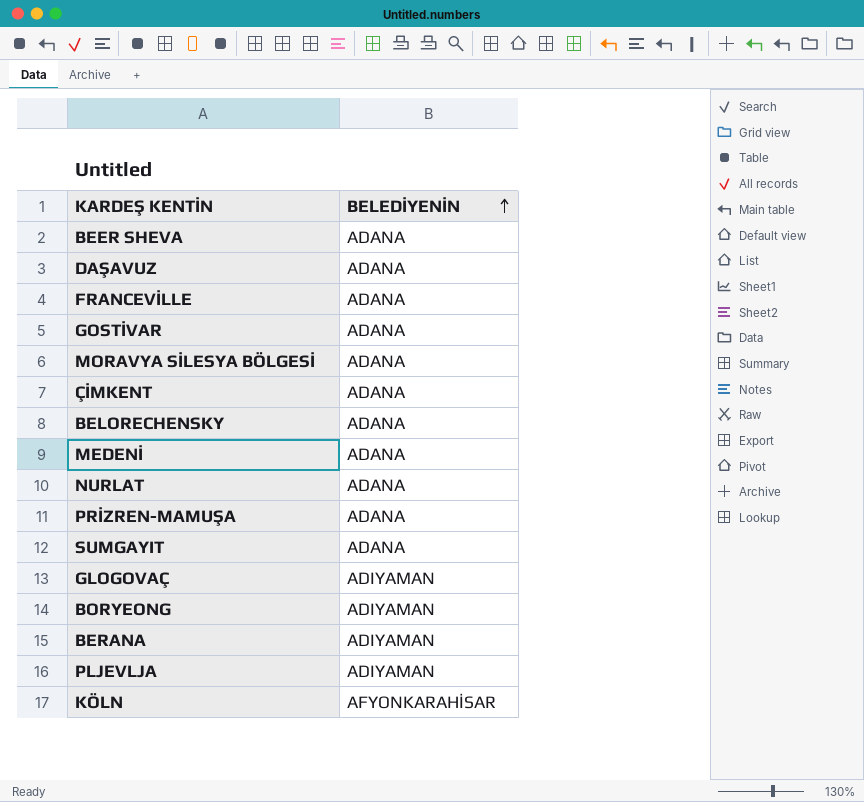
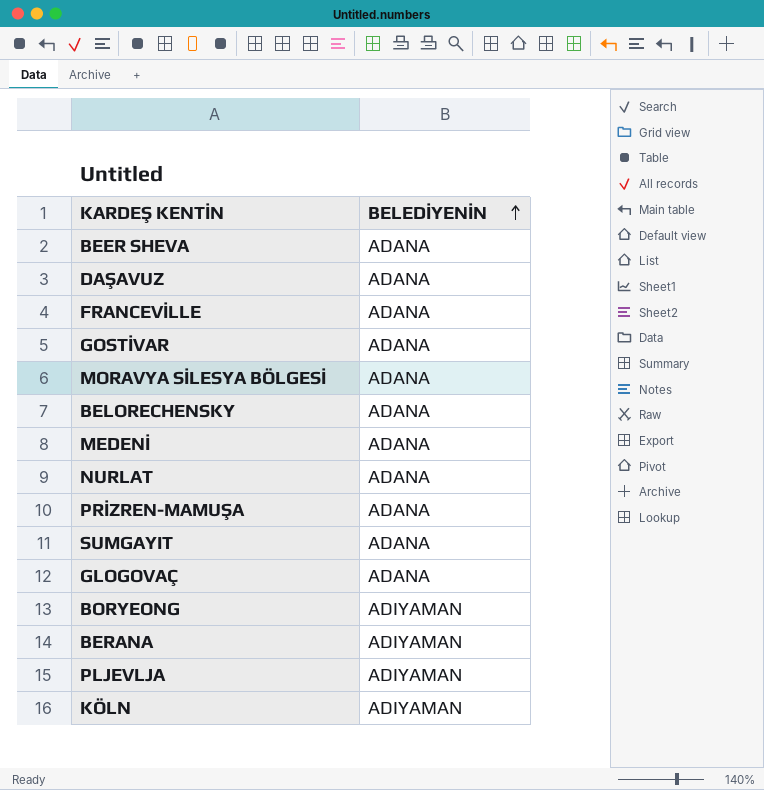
row ÇİMKENT: ADANA -> none
GLOGOVAÇ | BELEDİYENİN: ADIYAMAN -> ADANA
KÖLN | BELEDİYENİN: AFYONKARAHİSAR -> ADIYAMAN

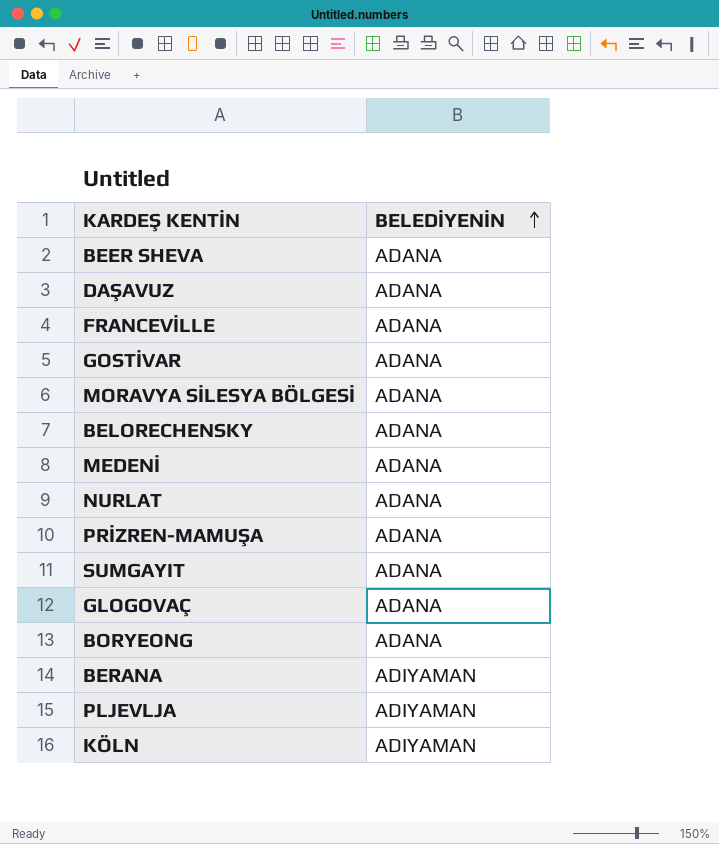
BORYEONG | BELEDİYENİN: ADIYAMAN -> ADANA

